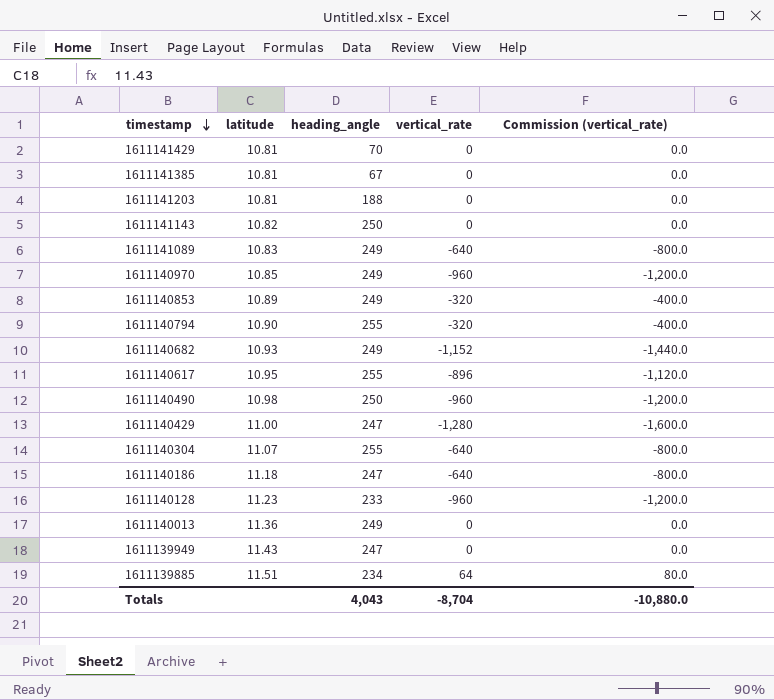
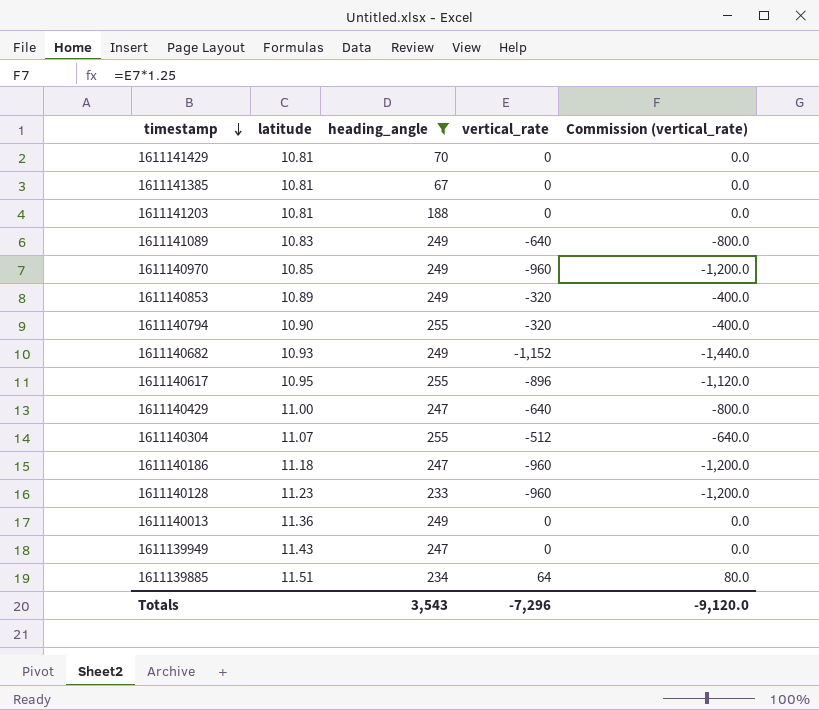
filter: none -> heading_angle != 250
1611140429 | vertical_rate: -1,280 -> -640
1611140429 | Commission (vertical_rate): -1,600.0 -> -800.0
1611140304 | vertical_rate: -640 -> -512
1611140304 | Commission (vertical_rate): -800.0 -> -640.0
1611140186 | vertical_rate: -640 -> -960
1611140186 | Commission (vertical_rate): -800.0 -> -1,200.0
Totals | heading_angle: 4,043 -> 3,543
Totals | vertical_rate: -8,704 -> -7,296
Totals | Commission (vertical_rate): -10,880.0 -> -9,120.0

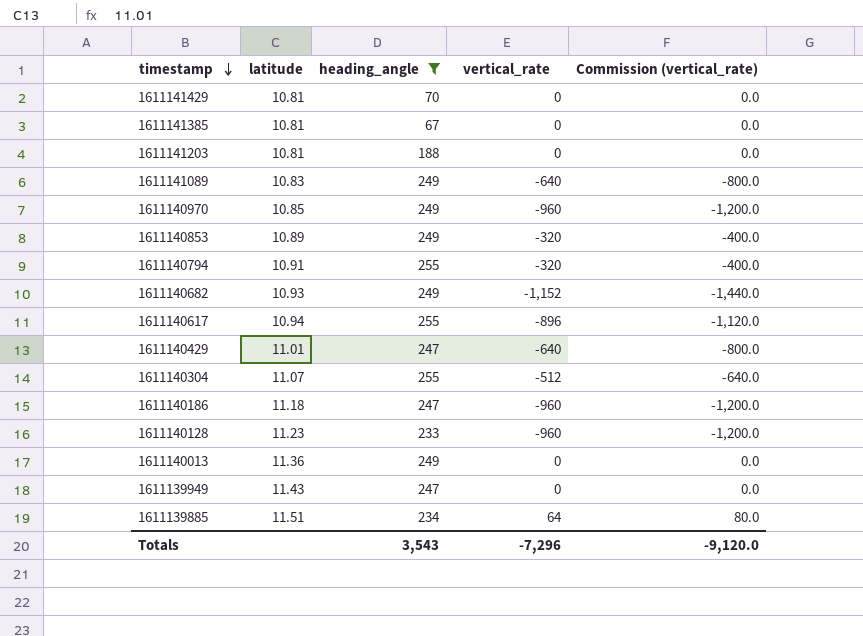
1611140794 | latitude: 10.90 -> 10.91
1611140617 | latitude: 10.95 -> 10.94
1611140429 | latitude: 11.00 -> 11.01

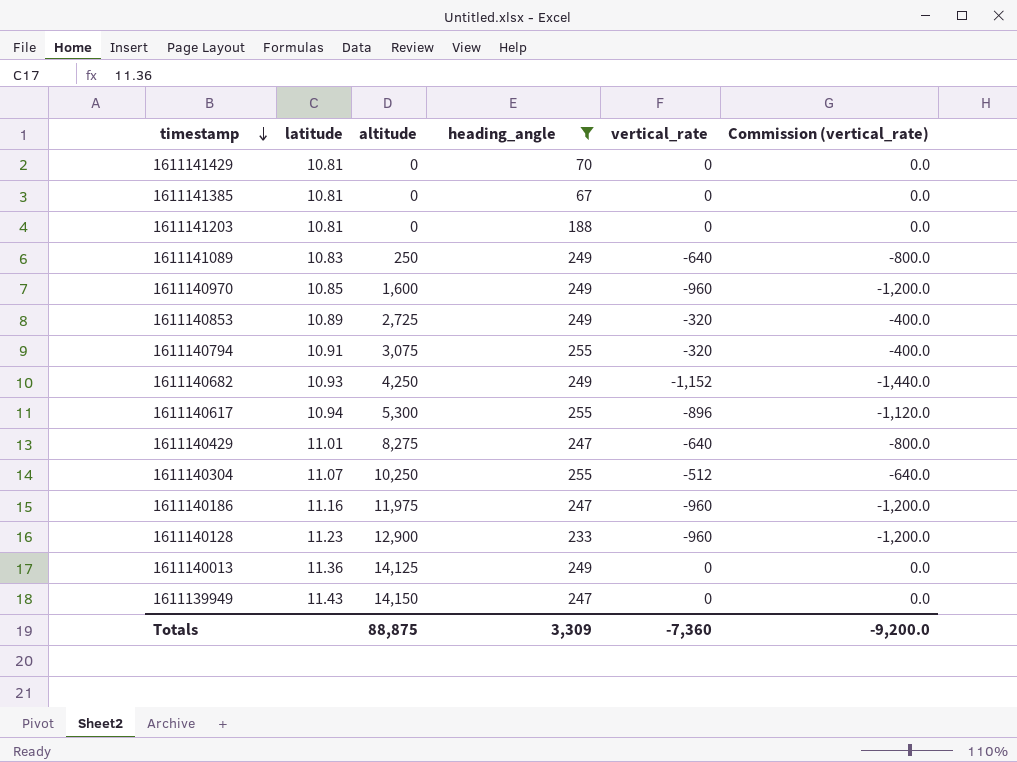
column altitude | position: none -> 3
row 1611139885: 11.51 | 234 | 64 | 80.0 -> none
1611140186 | latitude: 11.18 -> 11.16
Totals | heading_angle: 3,543 -> 3,309
Totals | vertical_rate: -7,296 -> -7,360
Totals | Commission (vertical_rate): -9,120.0 -> -9,200.0

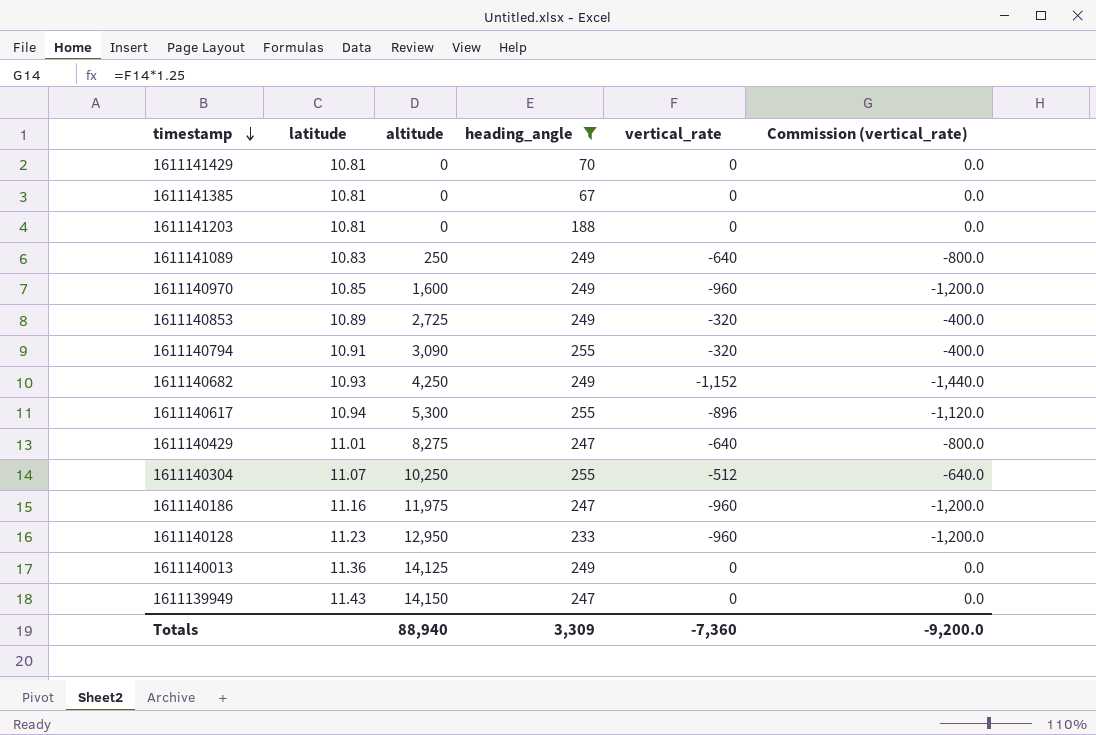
1611140794 | altitude: 3,075 -> 3,090
1611140128 | altitude: 12,900 -> 12,950
Totals | altitude: 88,875 -> 88,940

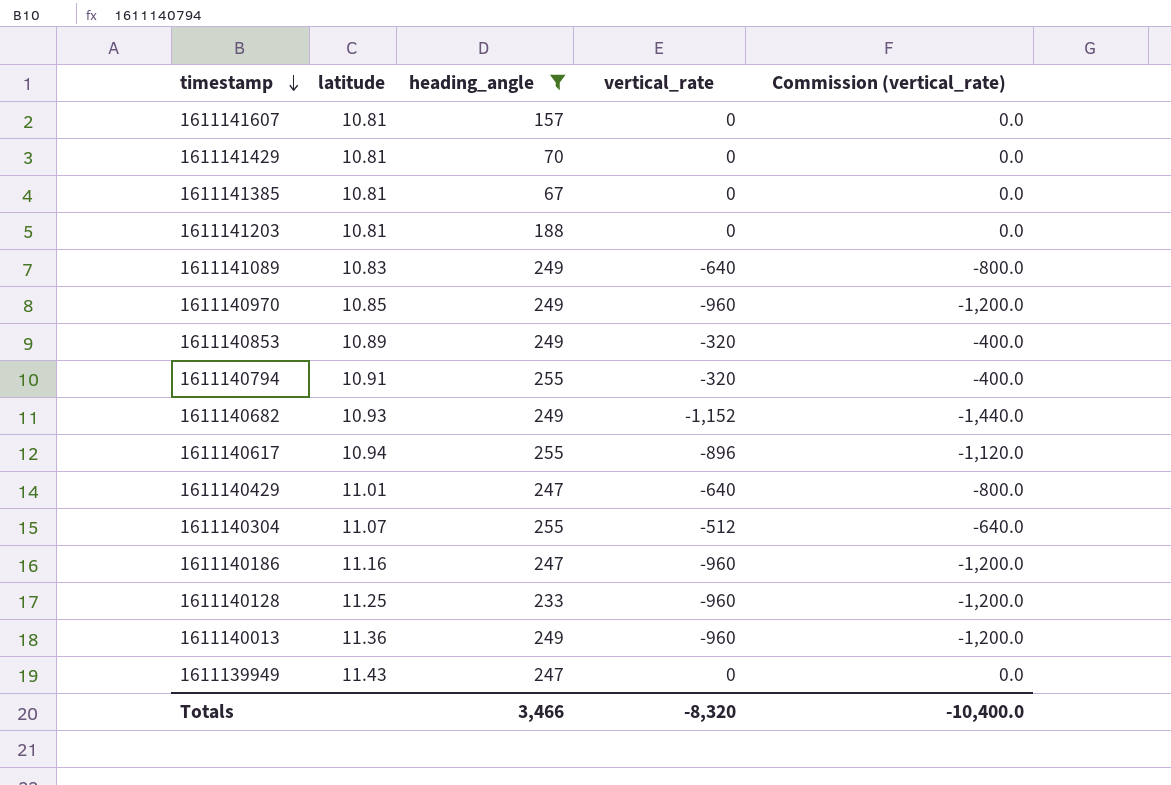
column altitude | position: 3 -> none
row 1611141607: none -> 10.81 | 157 | 0 | 0.0
1611140128 | latitude: 11.23 -> 11.25
1611140013 | vertical_rate: 0 -> -960
1611140013 | Commission (vertical_rate): 0.0 -> -1,200.0
Totals | heading_angle: 3,309 -> 3,466
Totals | vertical_rate: -7,360 -> -8,320
Totals | Commission (vertical_rate): -9,200.0 -> -10,400.0

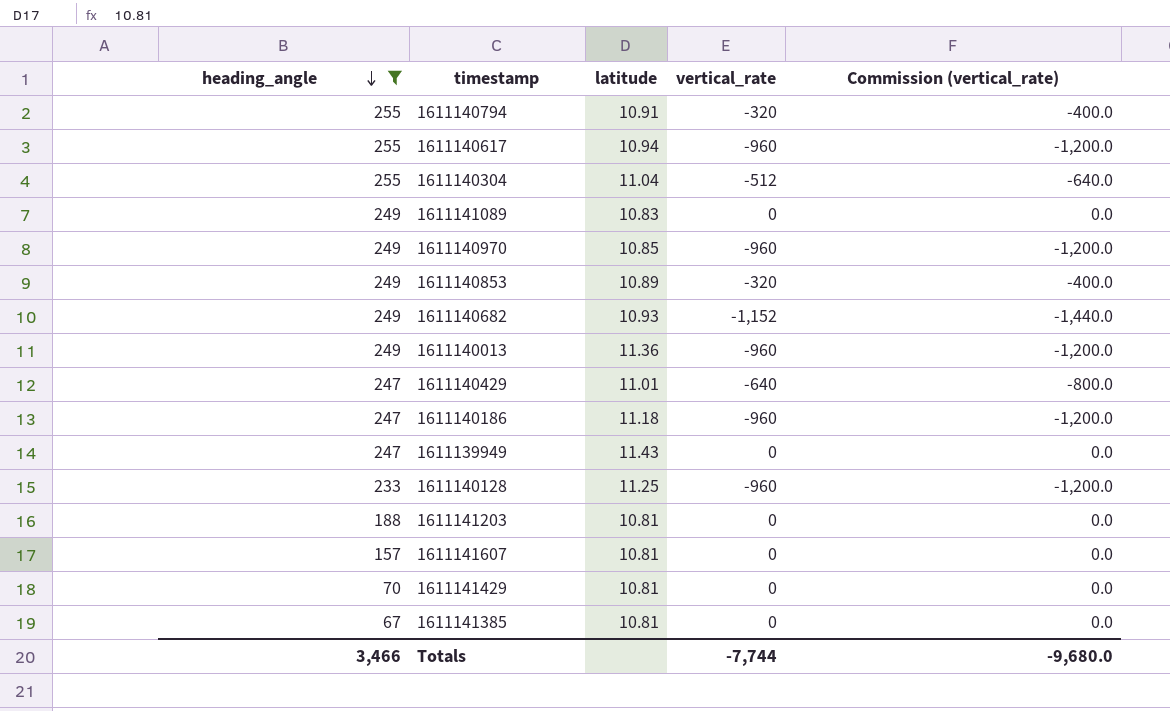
row order: timestamp descending -> heading_angle descending
column heading_angle | position: 3 -> 1
1611140617 | vertical_rate: -896 -> -960
1611140617 | Commission (vertical_rate): -1,120.0 -> -1,200.0
1611140304 | latitude: 11.07 -> 11.04
1611141089 | vertical_rate: -640 -> 0
1611141089 | Commission (vertical_rate): -800.0 -> 0.0
1611140186 | latitude: 11.16 -> 11.18
Totals | vertical_rate: -8,320 -> -7,744
Totals | Commission (vertical_rate): -10,400.0 -> -9,680.0

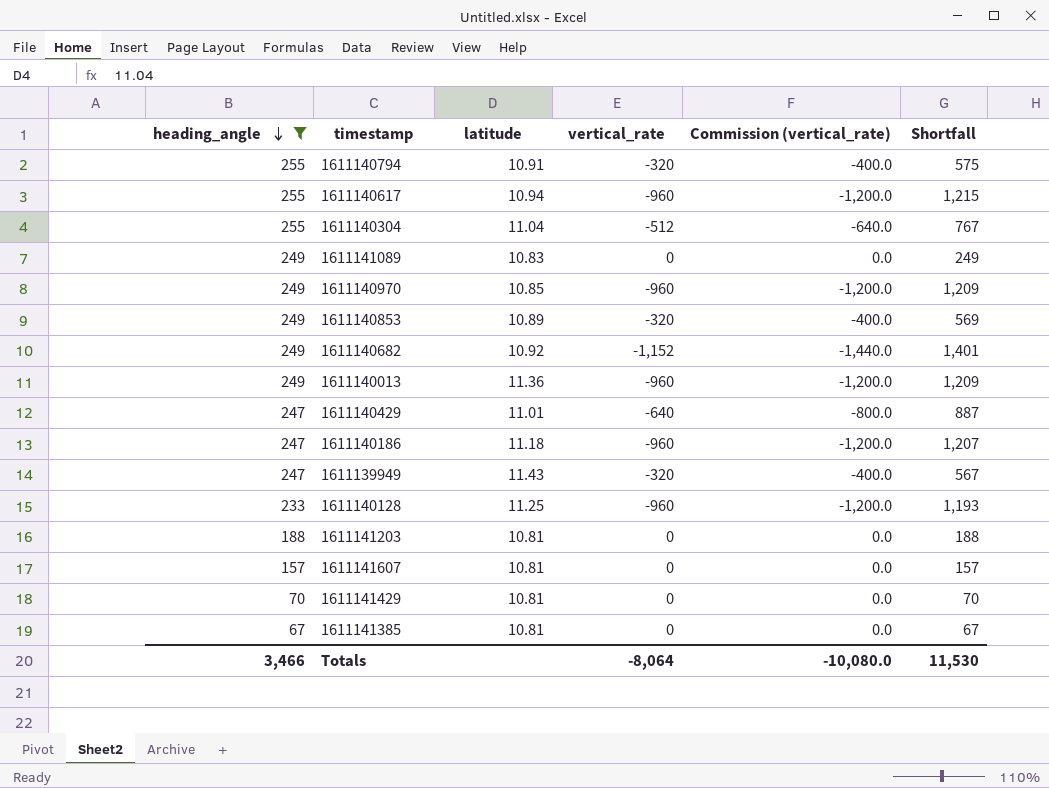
column Shortfall | formula: none -> [heading_angle] - [vertical_rate]
1611140682 | latitude: 10.93 -> 10.92
1611139949 | vertical_rate: 0 -> -320
1611139949 | Commission (vertical_rate): 0.0 -> -400.0
Totals | vertical_rate: -7,744 -> -8,064
Totals | Commission (vertical_rate): -9,680.0 -> -10,080.0

